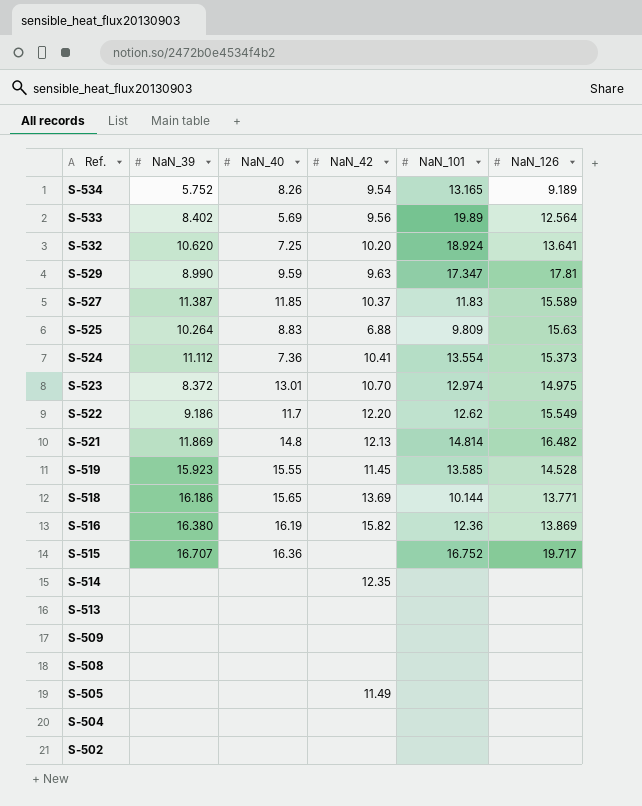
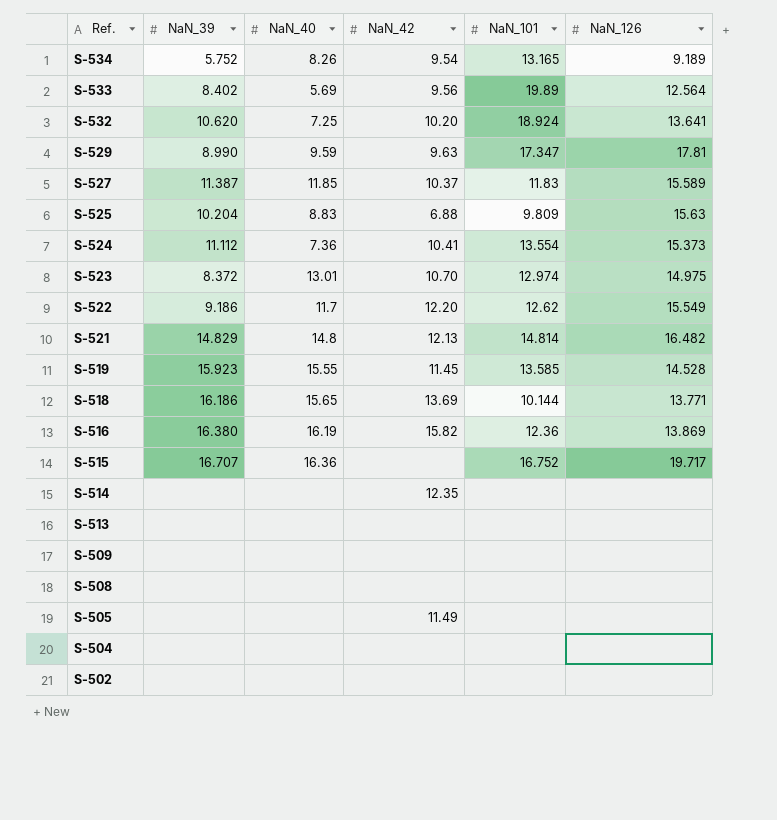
S-525 | NaN_39: 10.264 -> 10.204
S-521 | NaN_39: 11.869 -> 14.829

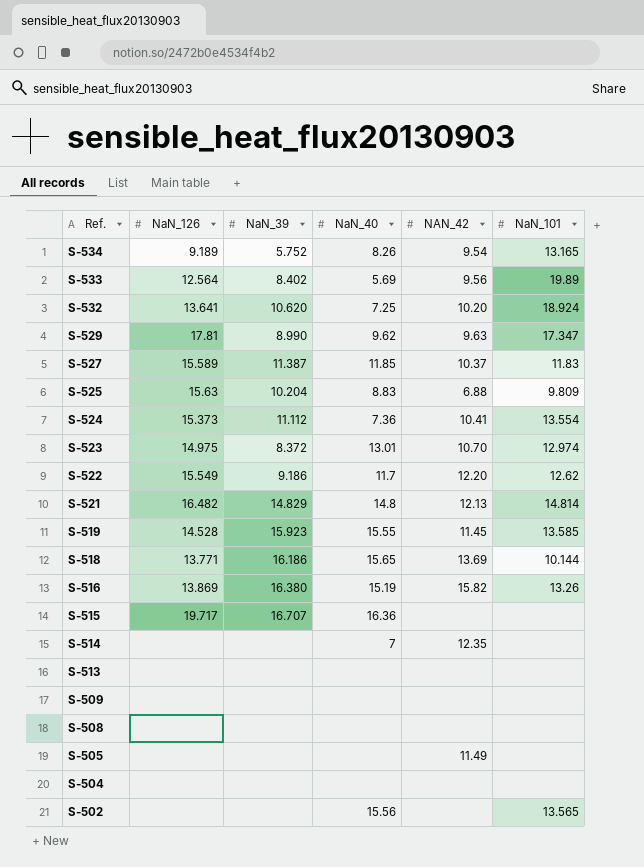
column NaN_126 | position: 6 -> 2
column name: NaN_42 -> NAN_42
S-529 | NaN_40: 9.59 -> 9.62
S-516 | NaN_40: 16.19 -> 15.19
S-516 | NaN_101: 12.36 -> 13.26
S-515 | NaN_101: 16.752 -> none
S-514 | NaN_40: none -> 7
S-502 | NaN_40: none -> 15.56
S-502 | NaN_101: none -> 13.565

